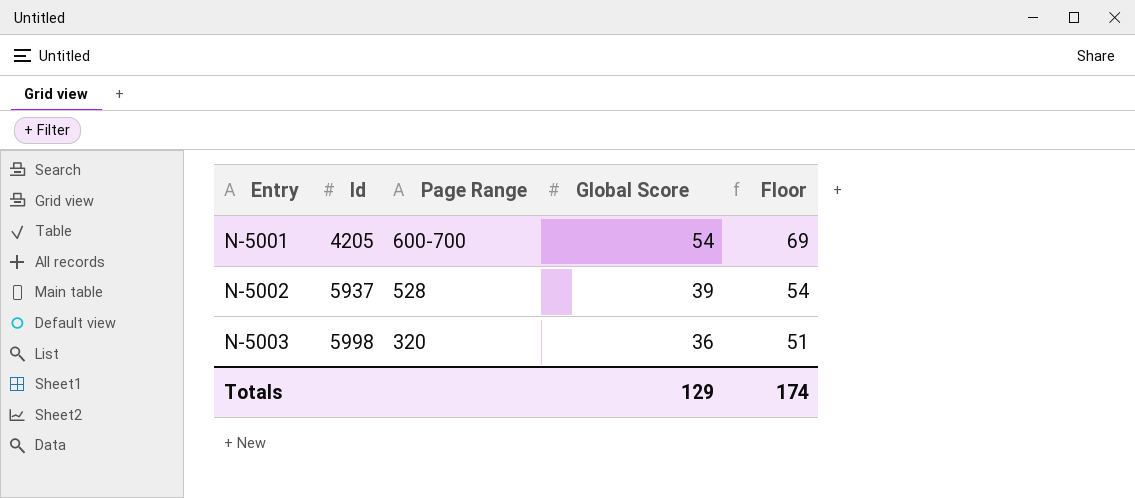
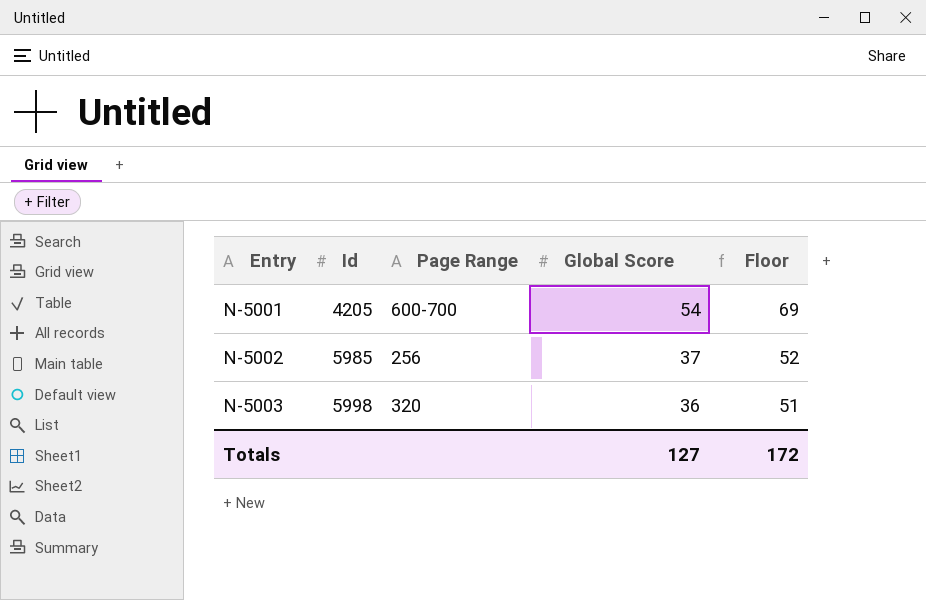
N-5002 | Id: 5937 -> 5985
N-5002 | Page Range: 528 -> 256
N-5002 | Global Score: 39 -> 37
N-5002 | Floor: 54 -> 52
Totals | Global Score: 129 -> 127
Totals | Floor: 174 -> 172

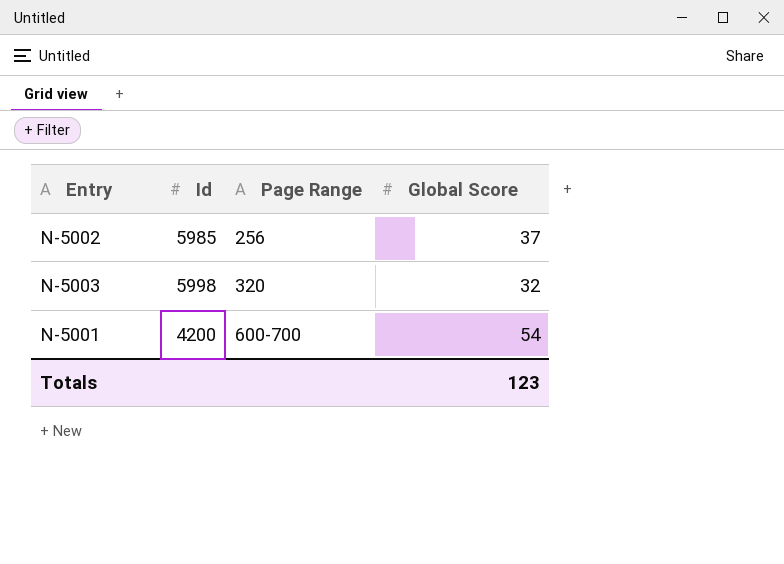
row order: Entry ascending -> Page Range ascending
column Floor | formula: [Global Score] + 15 -> none
N-5003 | Global Score: 36 -> 32
N-5001 | Id: 4205 -> 4200
Totals | Global Score: 127 -> 123

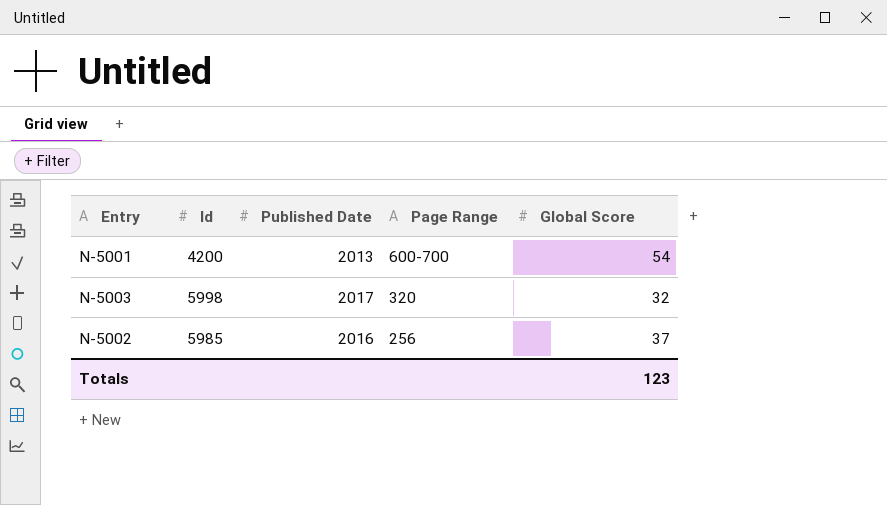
row order: Page Range ascending -> Page Range descending
column Published Date | position: none -> 3

